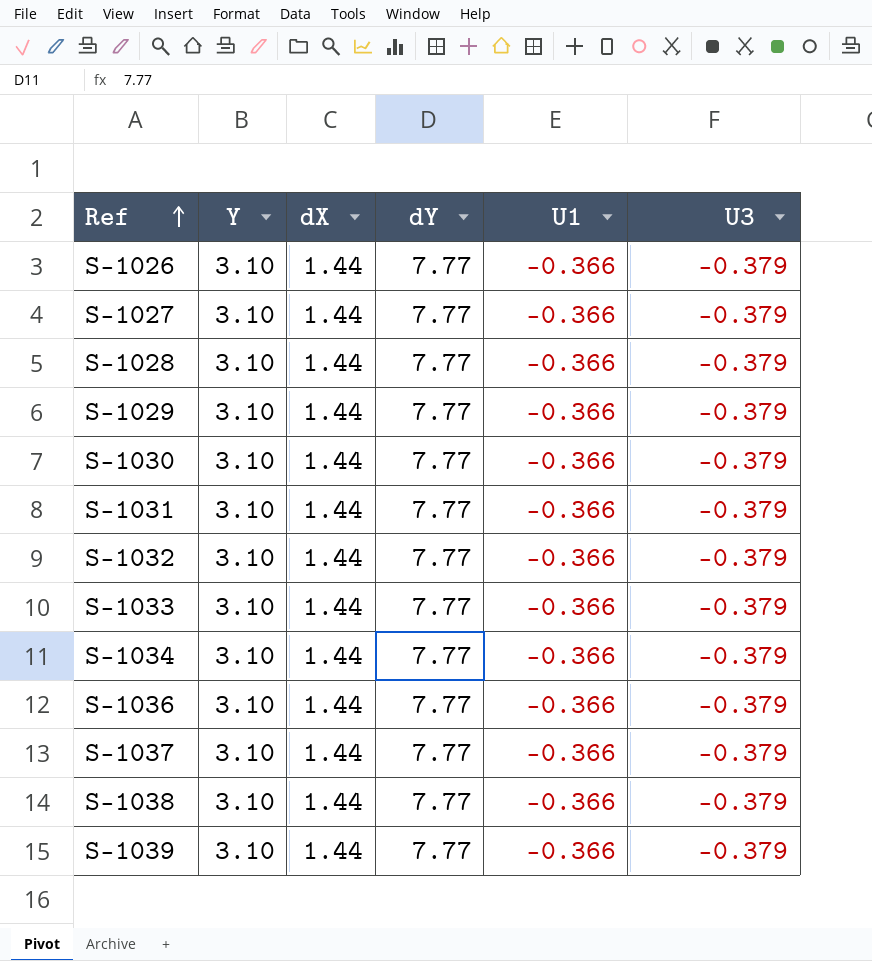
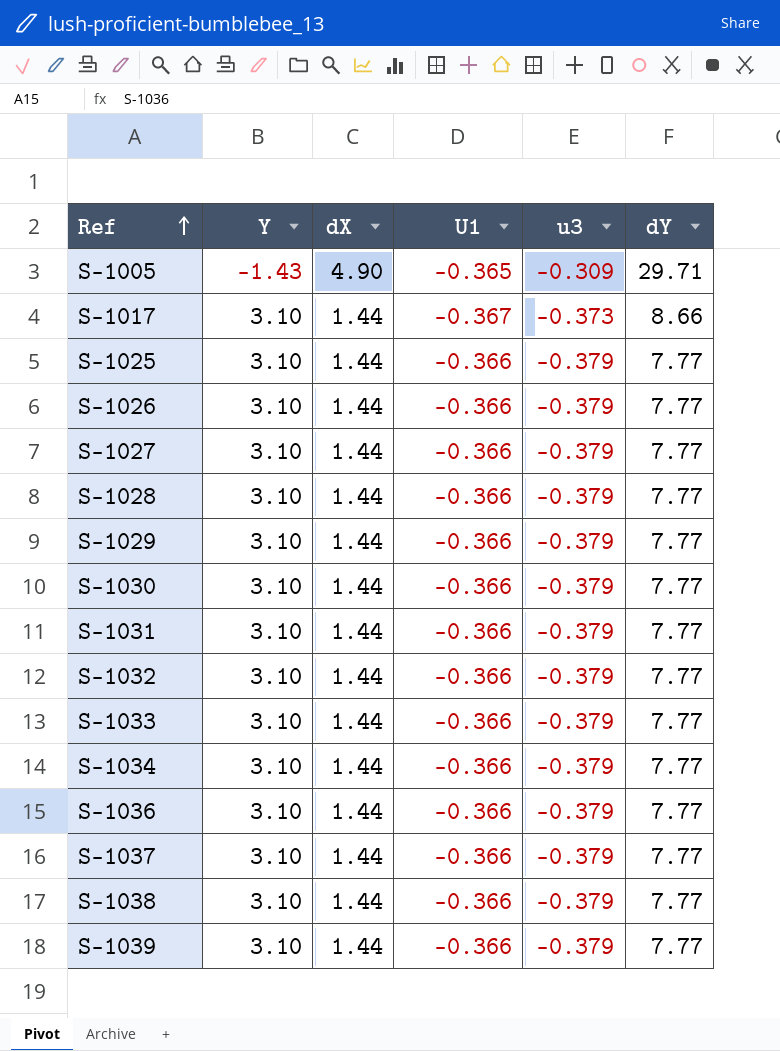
column name: U3 -> u3
column dY | position: 4 -> 6
row S-1005: none -> -1.43 | 4.90 | -0.365 | -0.309 | 29.71
row S-1017: none -> 3.10 | 1.44 | -0.367 | -0.373 | 8.66
row S-1025: none -> 3.10 | 1.44 | -0.366 | -0.379 | 7.77

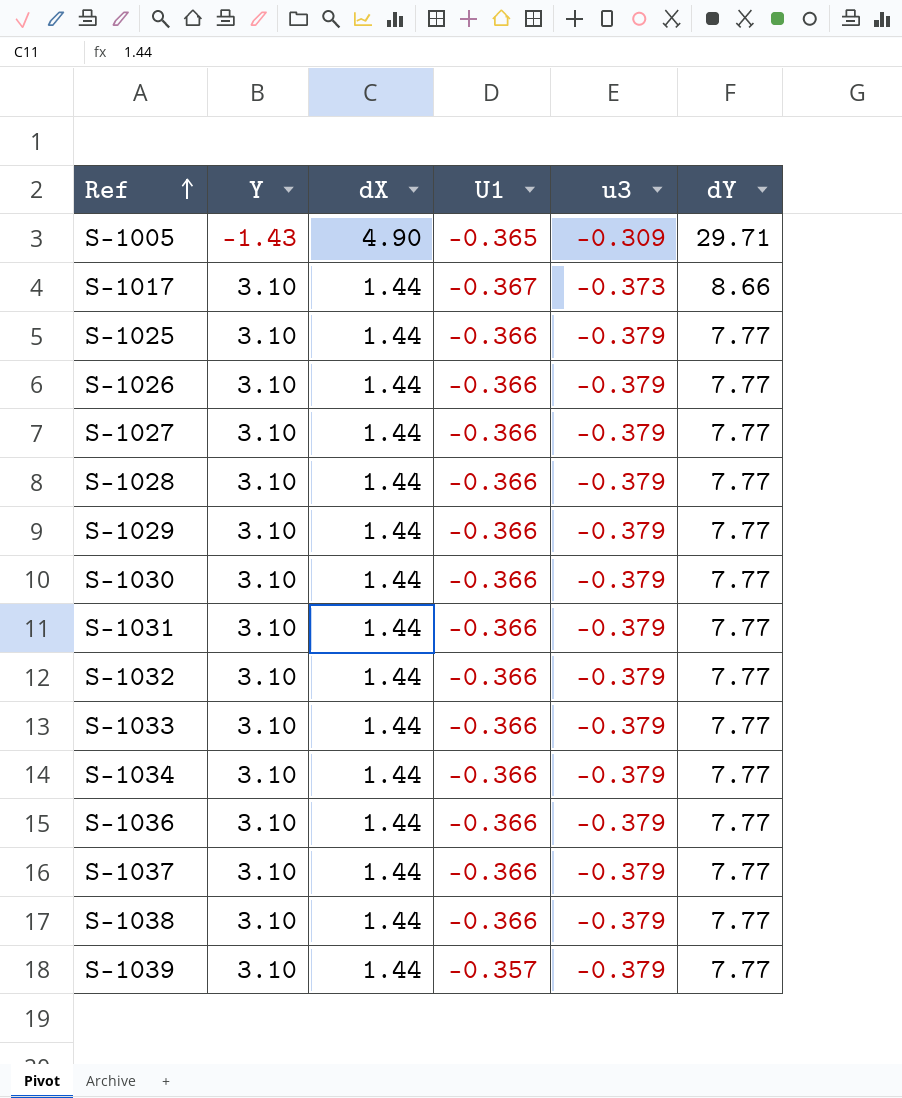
S-1039 | U1: -0.366 -> -0.357

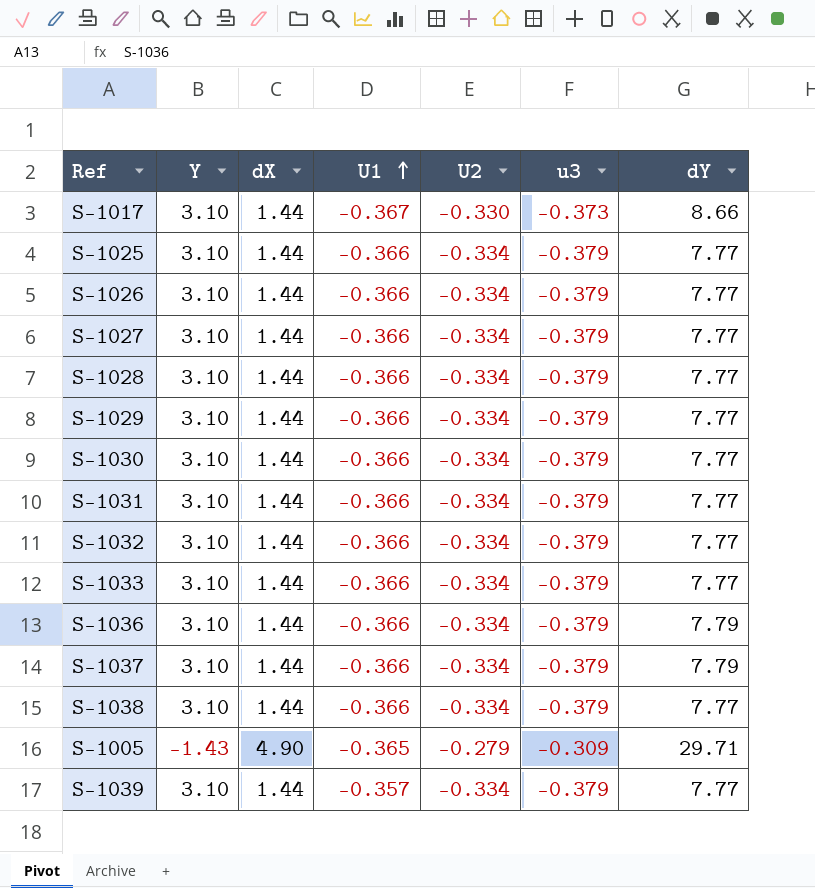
row order: Ref ascending -> U1 ascending
column U2 | position: none -> 5
row S-1034: 3.10 | 1.44 | -0.366 | -0.379 | 7.77 -> none
S-1036 | dY: 7.77 -> 7.79
S-1037 | dY: 7.77 -> 7.79

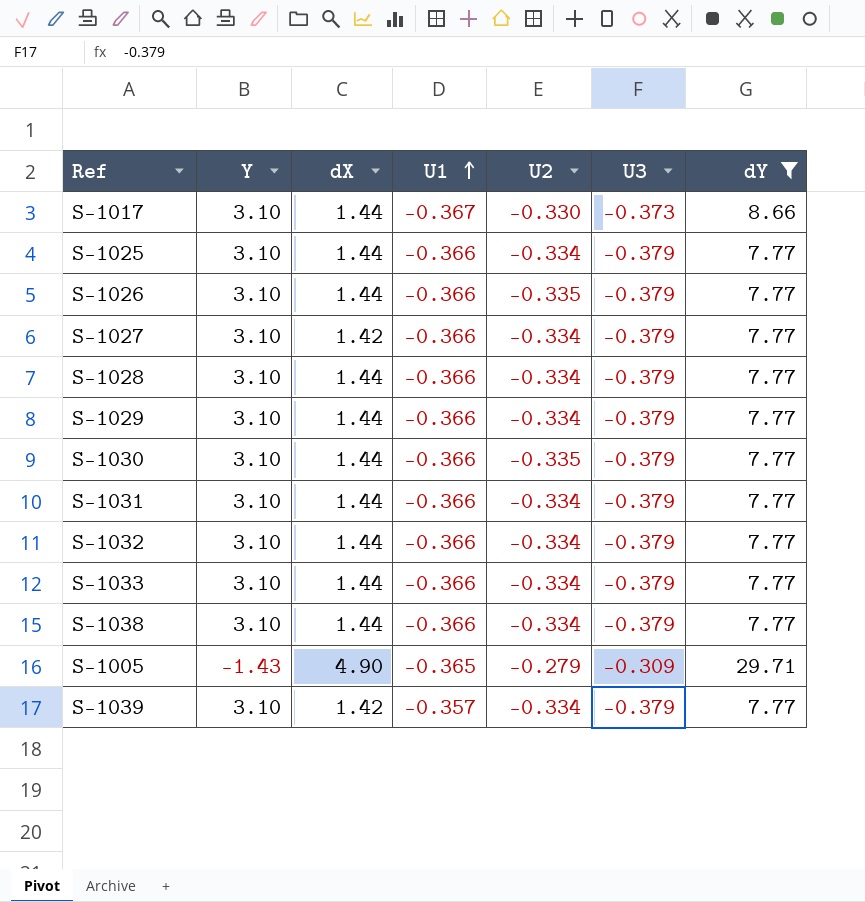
filter: none -> dY != 7.79
column name: u3 -> U3
S-1026 | U2: -0.334 -> -0.335
S-1027 | dX: 1.44 -> 1.42
S-1030 | U2: -0.334 -> -0.335
S-1039 | dX: 1.44 -> 1.42

